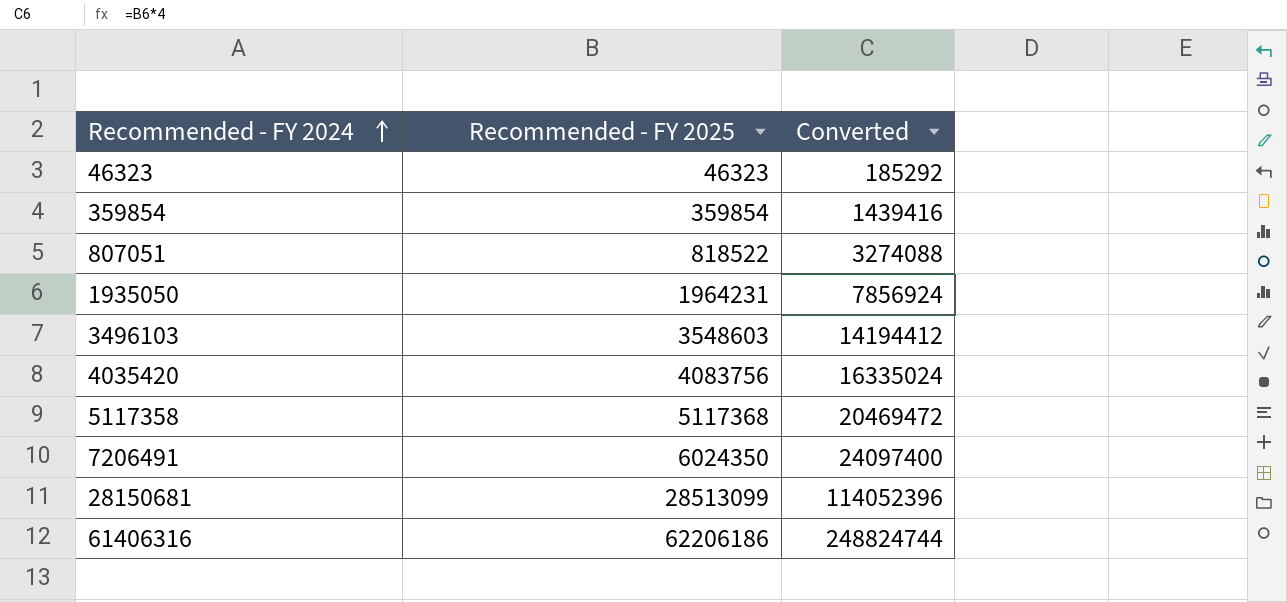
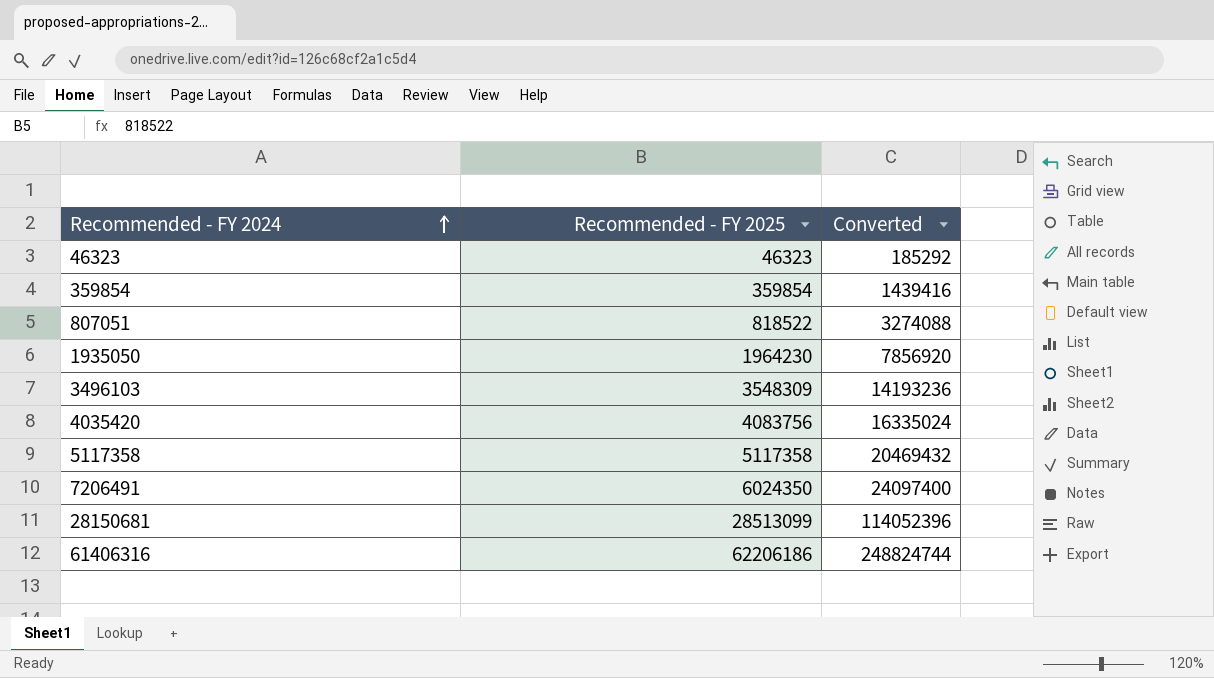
1935050 | Recommended - FY 2025: 1964231 -> 1964230
1935050 | Converted: 7856924 -> 7856920
3496103 | Recommended - FY 2025: 3548603 -> 3548309
3496103 | Converted: 14194412 -> 14193236
5117358 | Recommended - FY 2025: 5117368 -> 5117358
5117358 | Converted: 20469472 -> 20469432

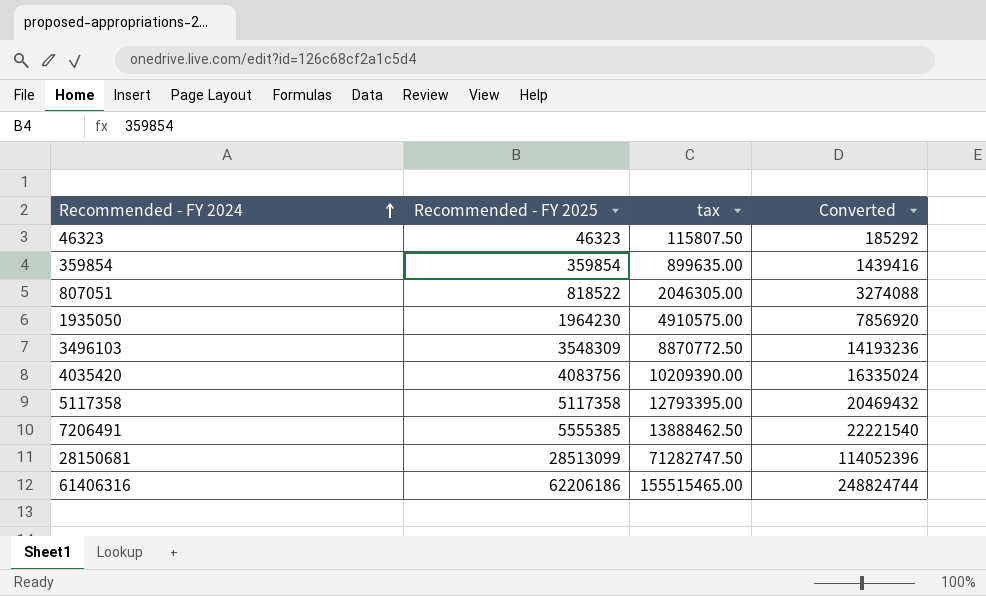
column tax | formula: none -> [Recommended - FY 2025] * 2.5
7206491 | Recommended - FY 2025: 6024350 -> 5555385
7206491 | Converted: 24097400 -> 22221540

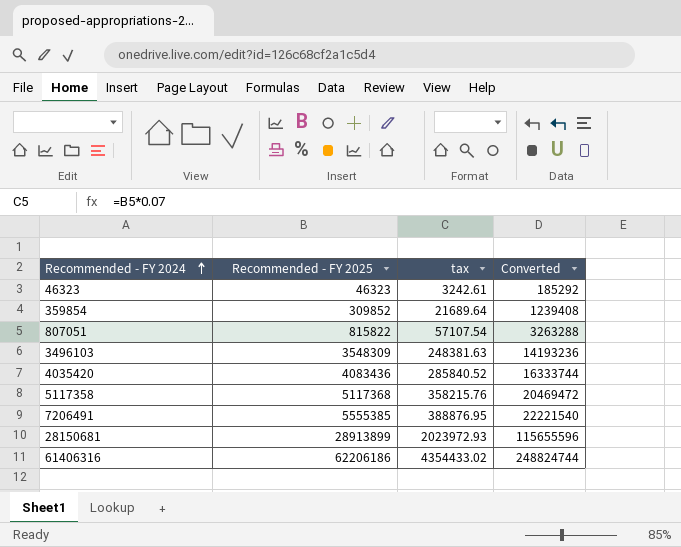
column tax | formula: [Recommended - FY 2025] * 2.5 -> [Recommended - FY 2025] * 0.07
row 1935050: 1964230 | 4910575.00 | 7856920 -> none
359854 | Recommended - FY 2025: 359854 -> 309852
359854 | Converted: 1439416 -> 1239408
807051 | Recommended - FY 2025: 818522 -> 815822
807051 | Converted: 3274088 -> 3263288
4035420 | Recommended - FY 2025: 4083756 -> 4083436
4035420 | Converted: 16335024 -> 16333744
5117358 | Recommended - FY 2025: 5117358 -> 5117368
5117358 | Converted: 20469432 -> 20469472
28150681 | Recommended - FY 2025: 28513099 -> 28913899
28150681 | Converted: 114052396 -> 115655596

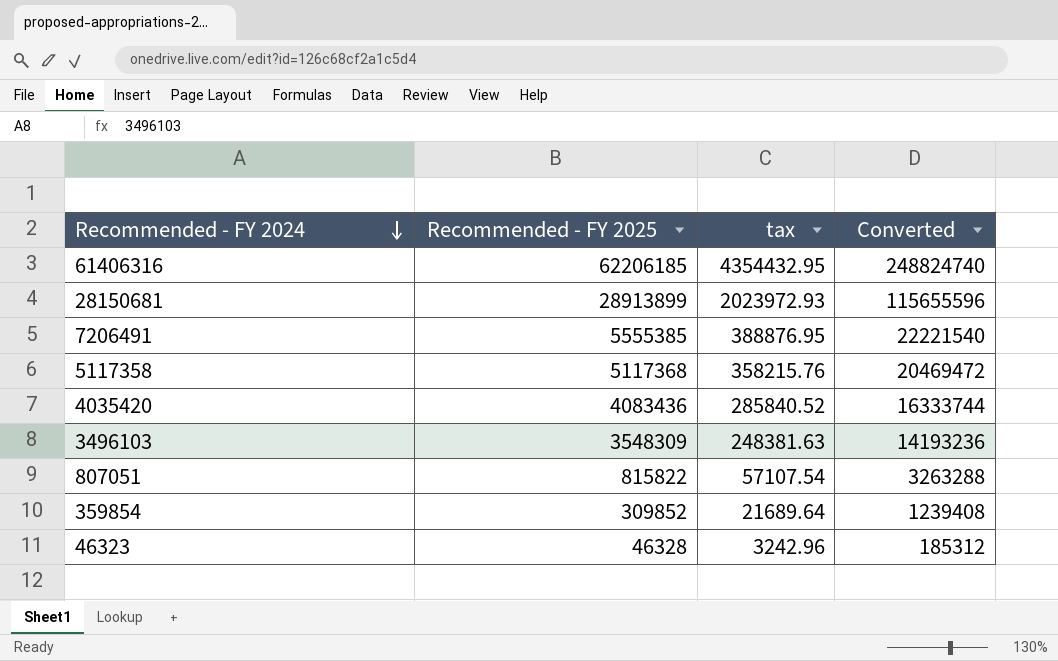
row order: Recommended - FY 2024 ascending -> Recommended - FY 2024 descending
61406316 | Recommended - FY 2025: 62206186 -> 62206185
61406316 | tax: 4354433.02 -> 4354432.95
61406316 | Converted: 248824744 -> 248824740
46323 | Recommended - FY 2025: 46323 -> 46328
46323 | tax: 3242.61 -> 3242.96
46323 | Converted: 185292 -> 185312

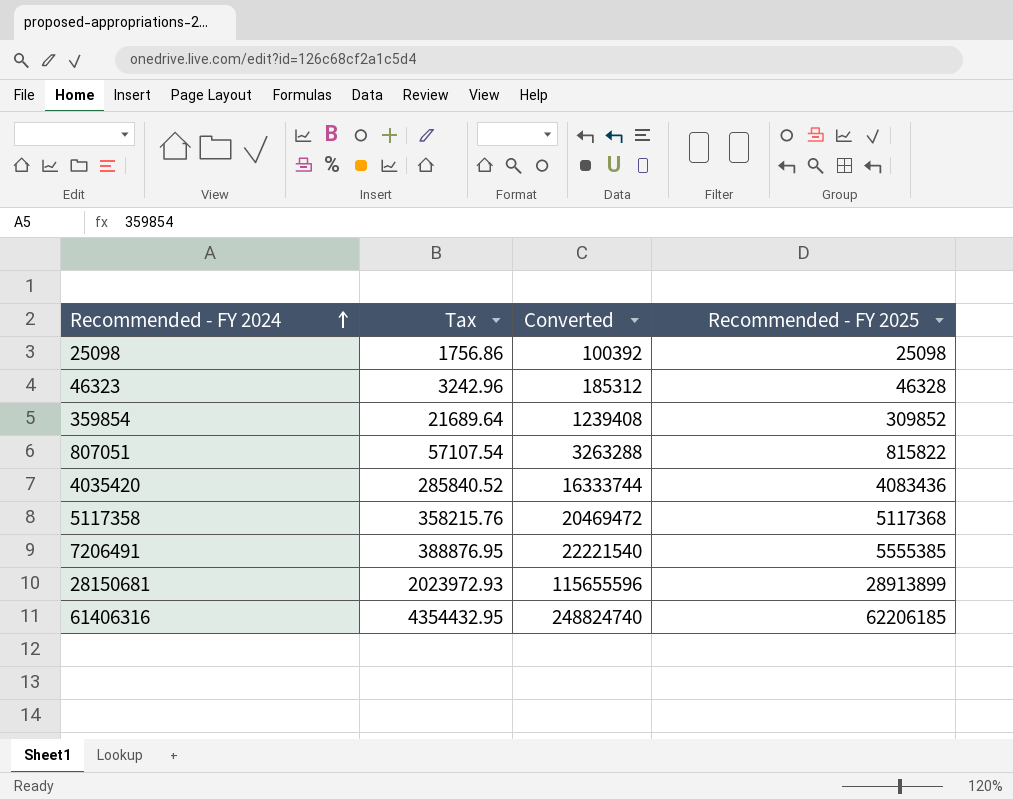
row order: Recommended - FY 2024 descending -> Recommended - FY 2024 ascending
column name: tax -> Tax
column Recommended - FY 2025 | position: 2 -> 4
row 3496103: 3548309 | 248381.63 | 14193236 -> none
row 25098: none -> 1756.86 | 100392 | 25098

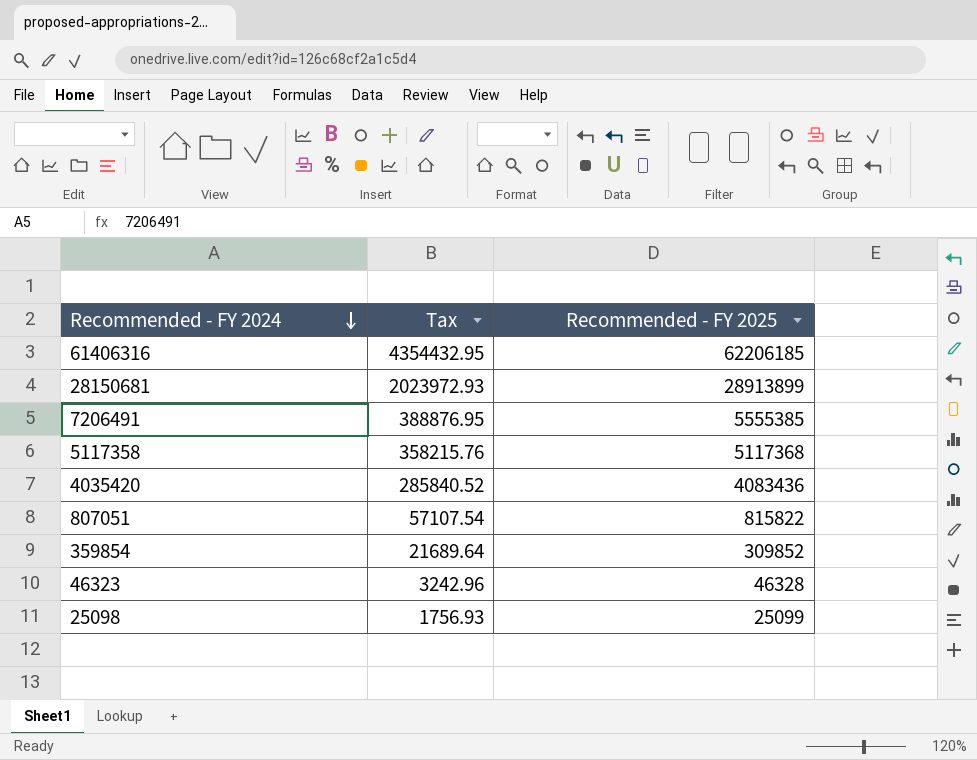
row order: Recommended - FY 2024 ascending -> Recommended - FY 2024 descending
column Converted | formula: [Recommended - FY 2025] * 4 -> none
25098 | Tax: 1756.86 -> 1756.93
25098 | Recommended - FY 2025: 25098 -> 25099

